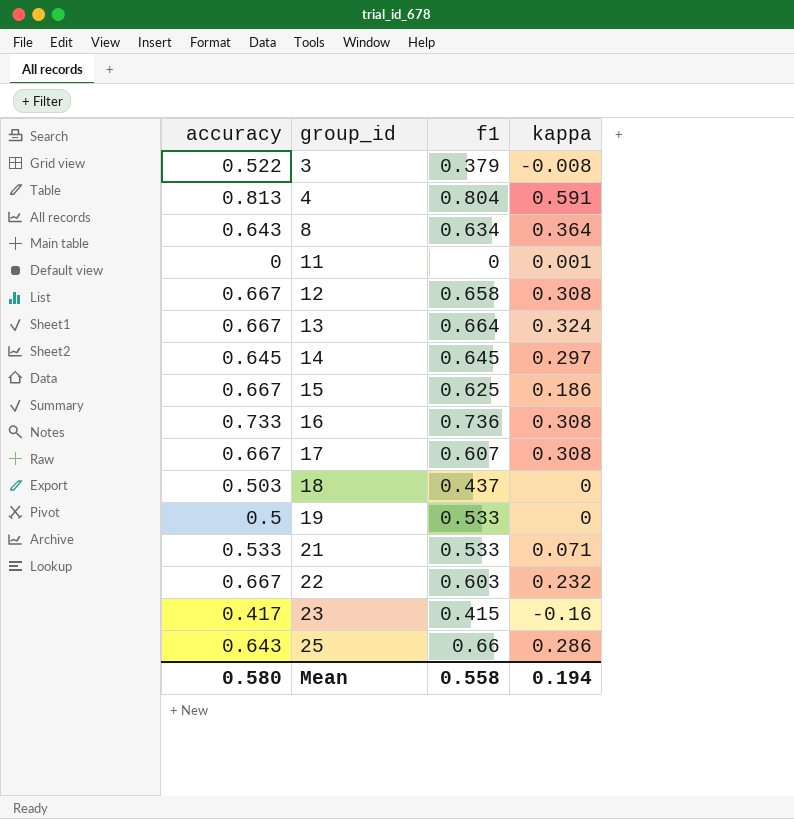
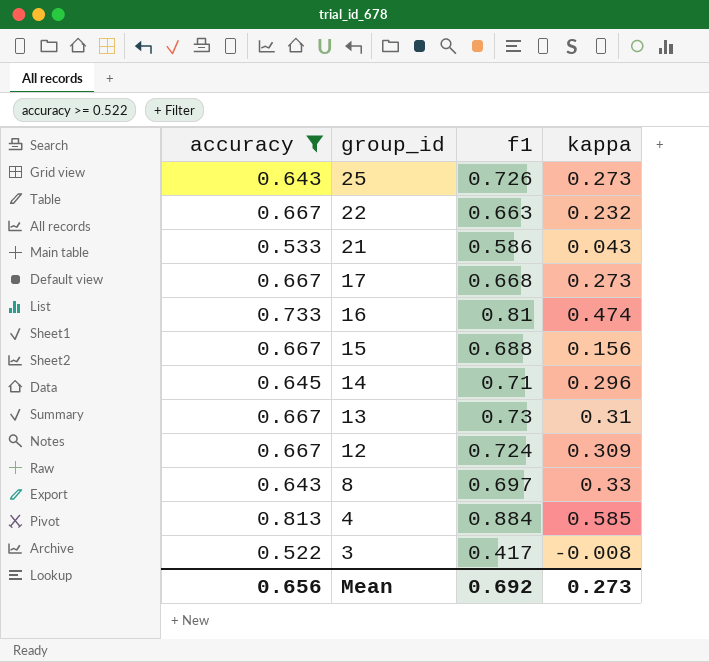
filter: none -> accuracy >= 0.522
row order: group_id ascending -> group_id descending
25 | f1: 0.66 -> 0.726
25 | kappa: 0.286 -> 0.273
22 | f1: 0.603 -> 0.663
21 | f1: 0.533 -> 0.586
21 | kappa: 0.071 -> 0.043
17 | f1: 0.607 -> 0.668
17 | kappa: 0.308 -> 0.273
16 | f1: 0.736 -> 0.81
16 | kappa: 0.308 -> 0.474
15 | f1: 0.625 -> 0.688
15 | kappa: 0.186 -> 0.156
14 | f1: 0.645 -> 0.71
14 | kappa: 0.297 -> 0.296
13 | f1: 0.664 -> 0.73
13 | kappa: 0.324 -> 0.31
12 | f1: 0.658 -> 0.724
12 | kappa: 0.308 -> 0.309
8 | f1: 0.634 -> 0.697
8 | kappa: 0.364 -> 0.33
4 | f1: 0.804 -> 0.884
4 | kappa: 0.591 -> 0.585
3 | f1: 0.379 -> 0.417
Mean | accuracy: 0.580 -> 0.656
Mean | f1: 0.558 -> 0.692
Mean | kappa: 0.194 -> 0.273

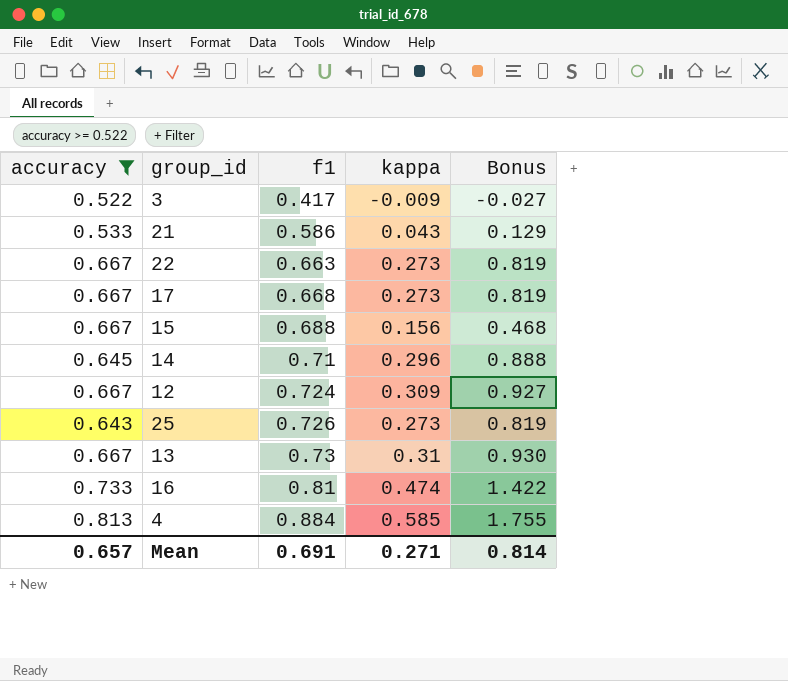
row order: group_id descending -> f1 ascending
column Bonus | formula: none -> [kappa] * 3
row 8: 0.643 | 0.697 | 0.33 -> none
3 | kappa: -0.008 -> -0.009
22 | kappa: 0.232 -> 0.273
Mean | accuracy: 0.656 -> 0.657
Mean | f1: 0.692 -> 0.691
Mean | kappa: 0.273 -> 0.271

